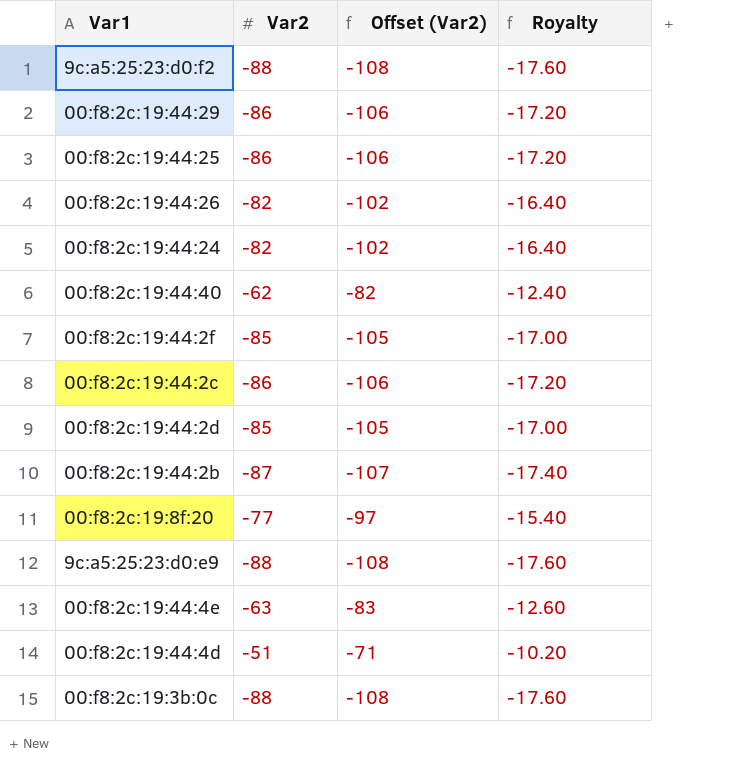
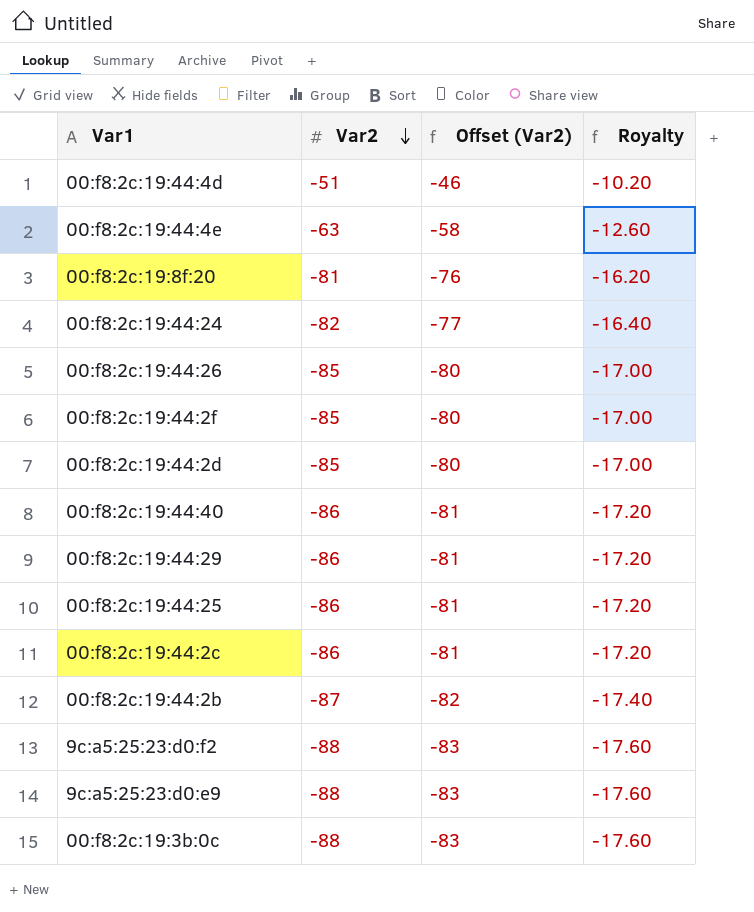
row order: none -> Var2 descending
column Offset (Var2) | formula: [Var2] - 20 -> [Var2] + 5
00:f8:2c:19:8f:20 | Var2: -77 -> -81
00:f8:2c:19:8f:20 | Royalty: -15.40 -> -16.20
00:f8:2c:19:44:26 | Var2: -82 -> -85
00:f8:2c:19:44:26 | Royalty: -16.40 -> -17.00
00:f8:2c:19:44:40 | Var2: -62 -> -86
00:f8:2c:19:44:40 | Royalty: -12.40 -> -17.20

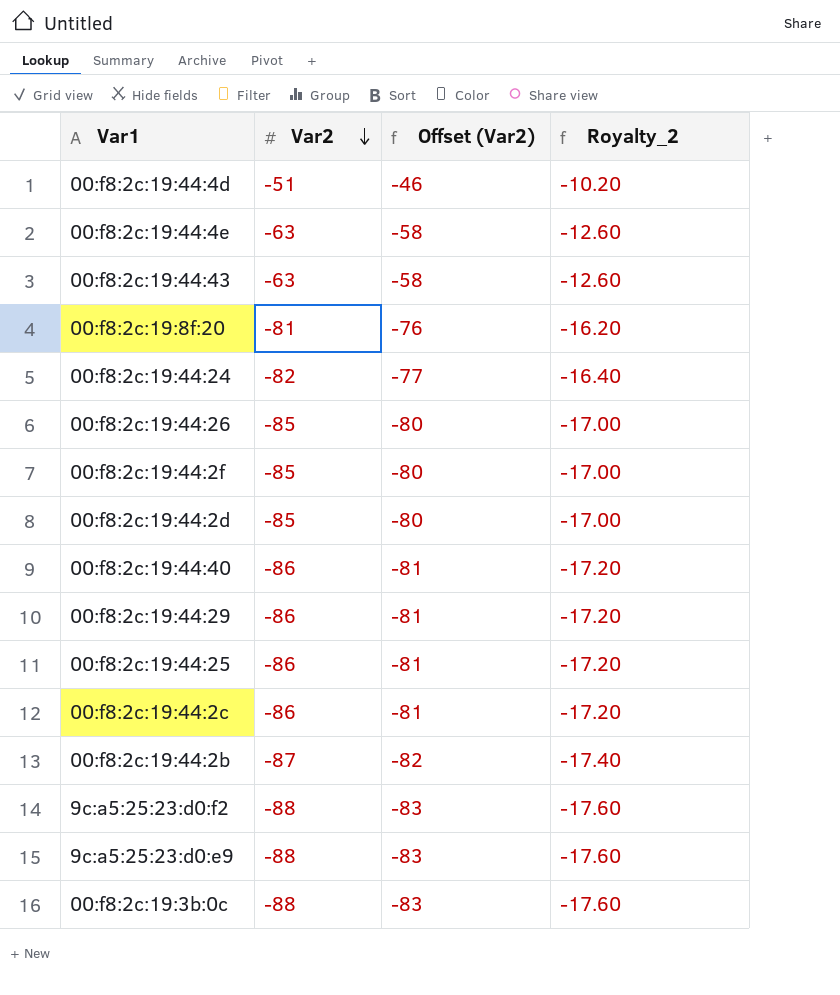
column name: Royalty -> Royalty_2
row 00:f8:2c:19:44:43: none -> -63 | -58 | -12.60

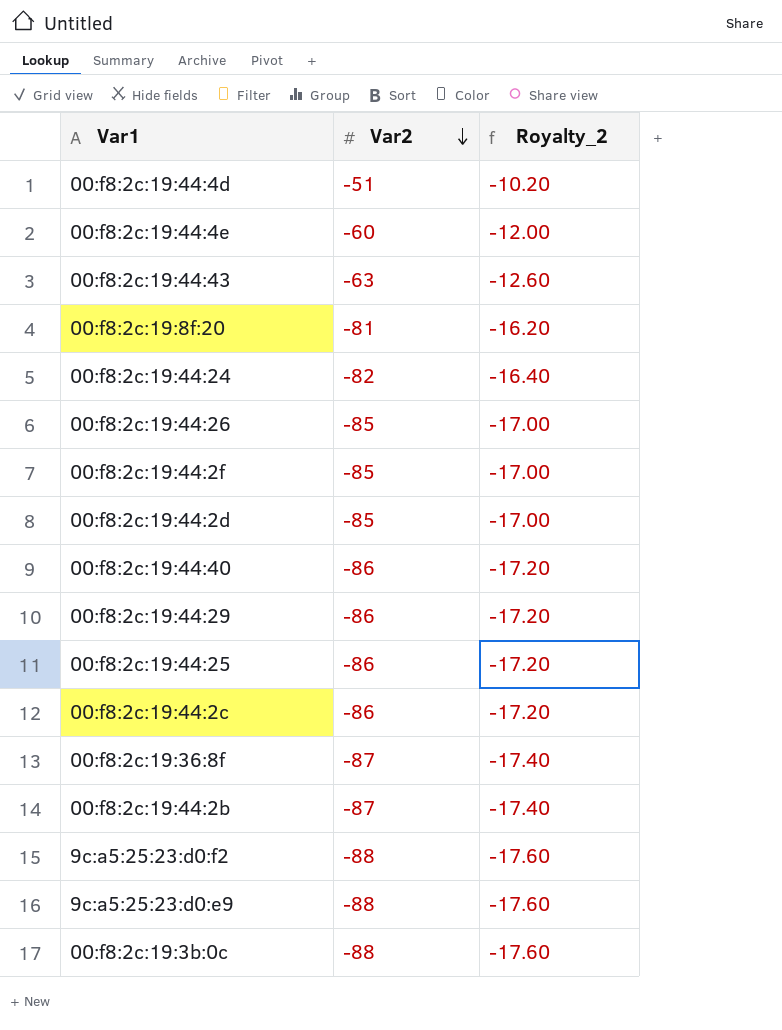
column Offset (Var2) | formula: [Var2] + 5 -> none
00:f8:2c:19:44:4e | Var2: -63 -> -60
00:f8:2c:19:44:4e | Royalty_2: -12.60 -> -12.00
row 00:f8:2c:19:36:8f: none -> -87 | -17.40

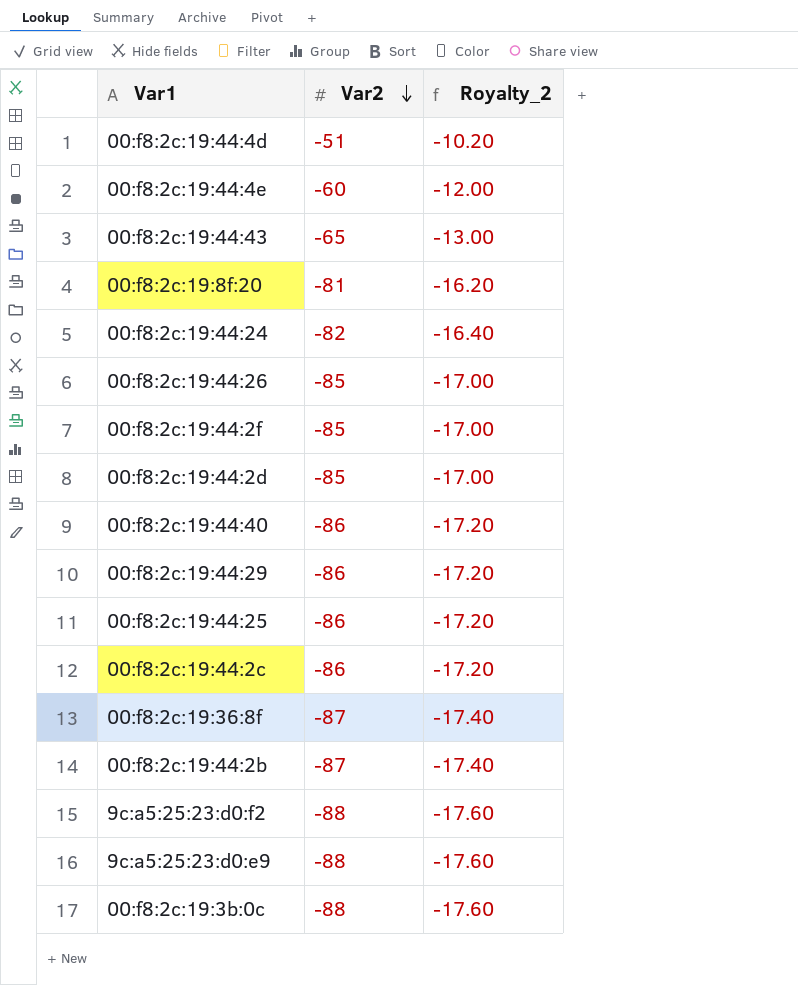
00:f8:2c:19:44:43 | Var2: -63 -> -65
00:f8:2c:19:44:43 | Royalty_2: -12.60 -> -13.00

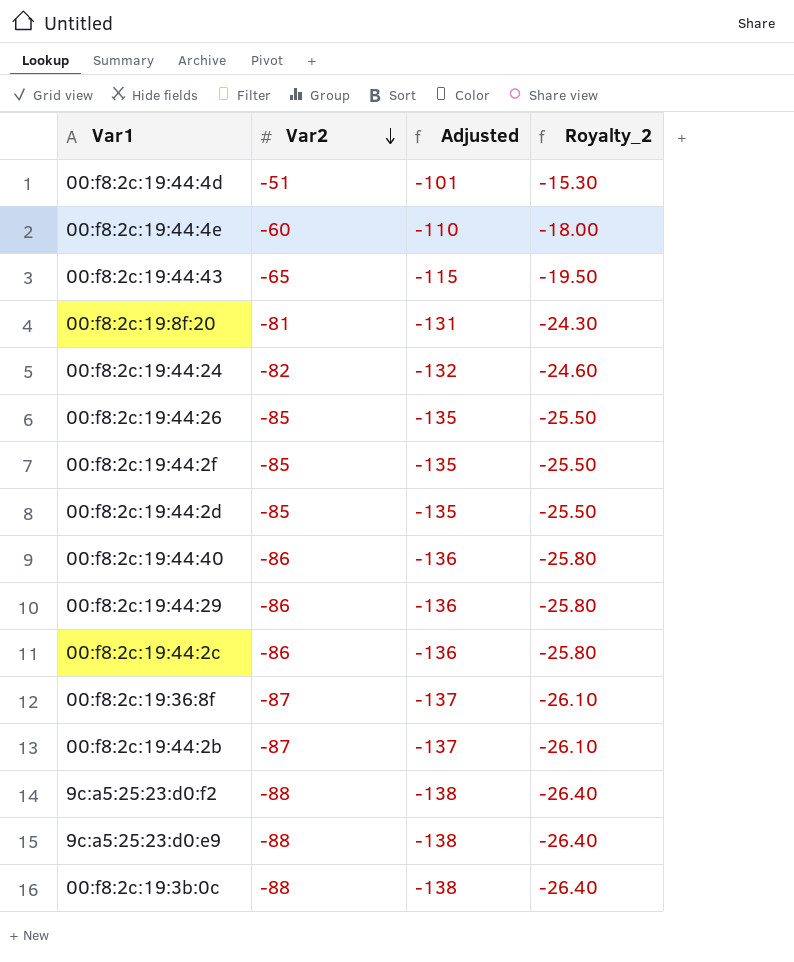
column Adjusted | formula: none -> [Var2] - 50
column Royalty_2 | formula: [Var2] * 0.2 -> [Var2] * 0.3
row 00:f8:2c:19:44:25: -86 | -17.20 -> none

